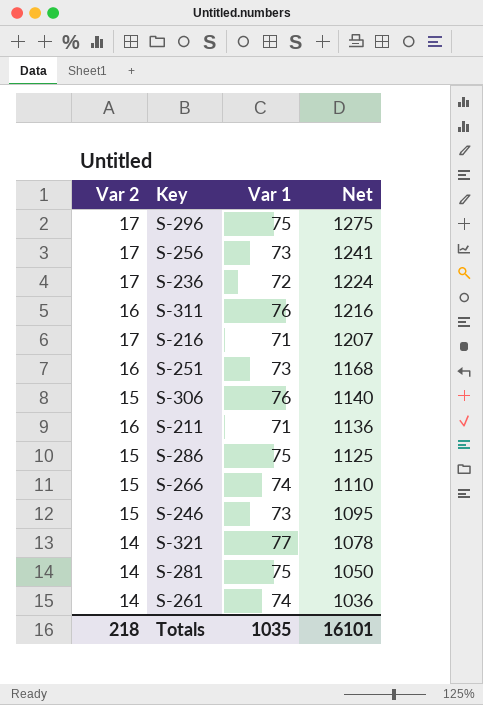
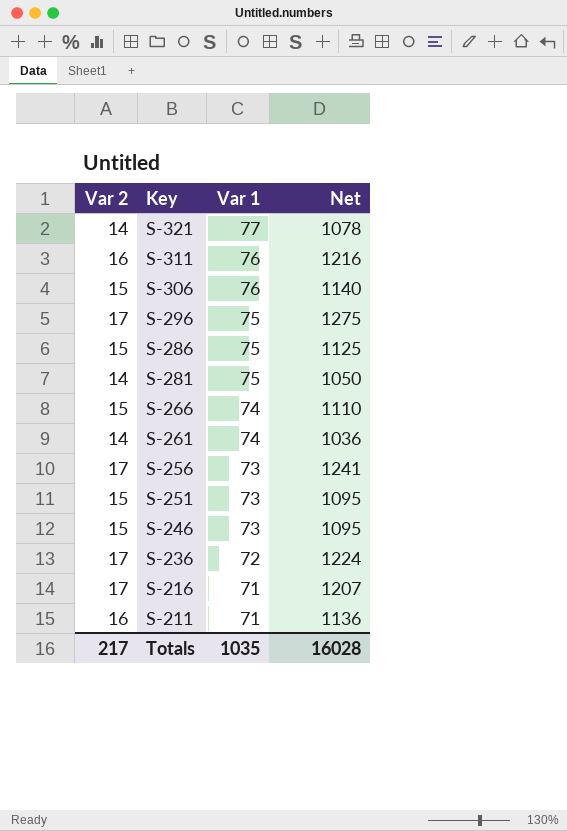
row order: Net descending -> Key descending
S-251 | Var 2: 16 -> 15
S-251 | Net: 1168 -> 1095
Totals | Var 2: 218 -> 217
Totals | Net: 16101 -> 16028

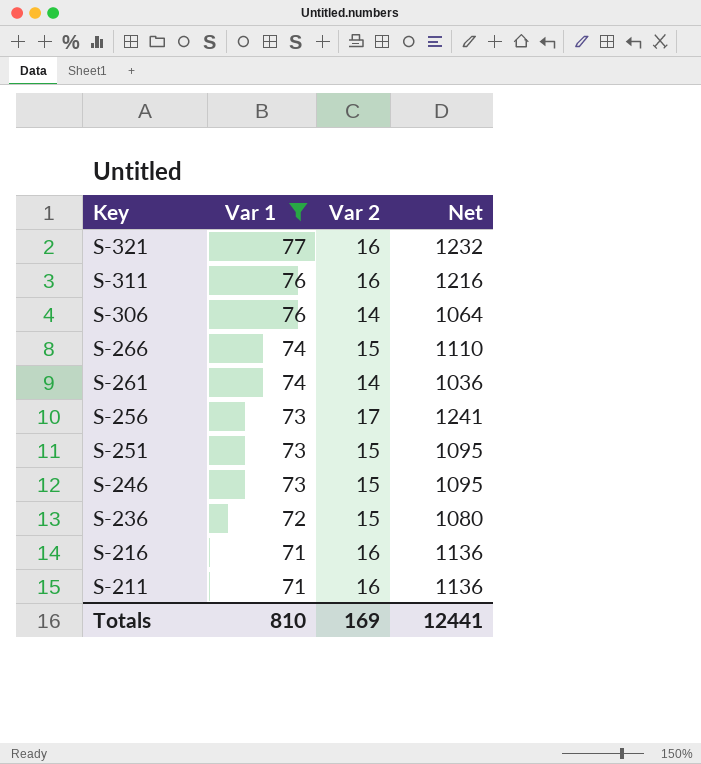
filter: none -> Var 1 != 75
column Var 2 | position: 1 -> 3
S-321 | Var 2: 14 -> 16
S-321 | Net: 1078 -> 1232
S-306 | Var 2: 15 -> 14
S-306 | Net: 1140 -> 1064
S-236 | Var 2: 17 -> 15
S-236 | Net: 1224 -> 1080
S-216 | Var 2: 17 -> 16
S-216 | Net: 1207 -> 1136
Totals | Var 1: 1035 -> 810
Totals | Var 2: 217 -> 169
Totals | Net: 16028 -> 12441

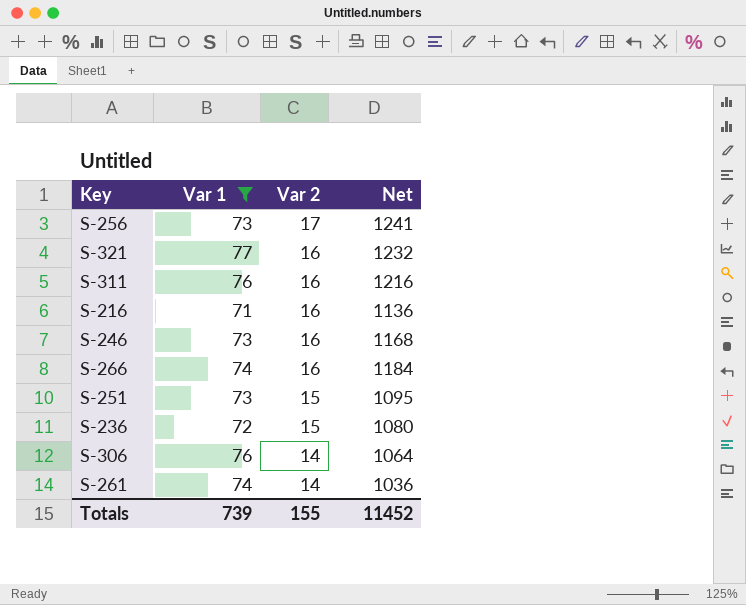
row order: Key descending -> Var 2 descending
row S-211: 71 | 16 | 1136 -> none
S-246 | Var 2: 15 -> 16
S-246 | Net: 1095 -> 1168
S-266 | Var 2: 15 -> 16
S-266 | Net: 1110 -> 1184
Totals | Var 1: 810 -> 739
Totals | Var 2: 169 -> 155
Totals | Net: 12441 -> 11452

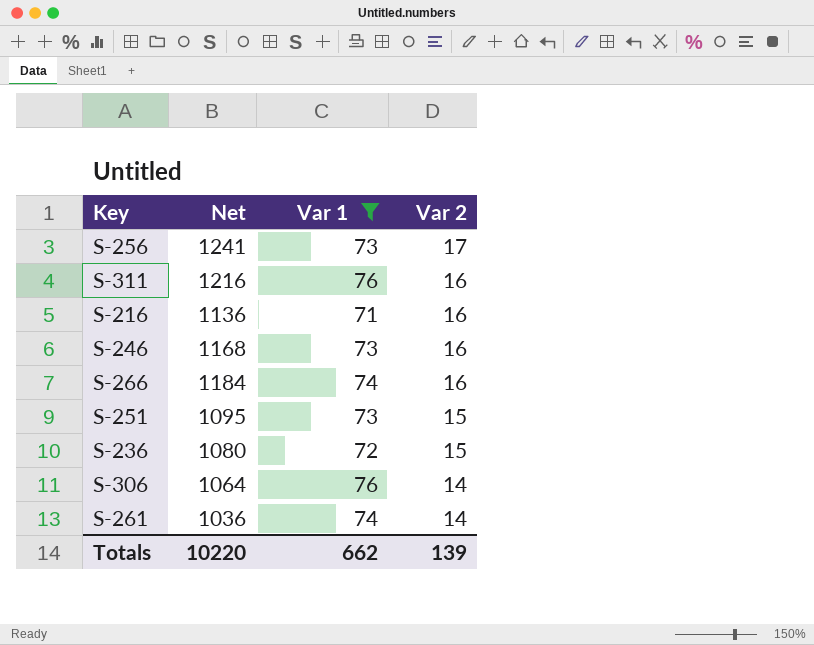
column Net | position: 4 -> 2
row S-321: 77 | 16 | 1232 -> none
Totals | Net: 11452 -> 10220
Totals | Var 1: 739 -> 662
Totals | Var 2: 155 -> 139

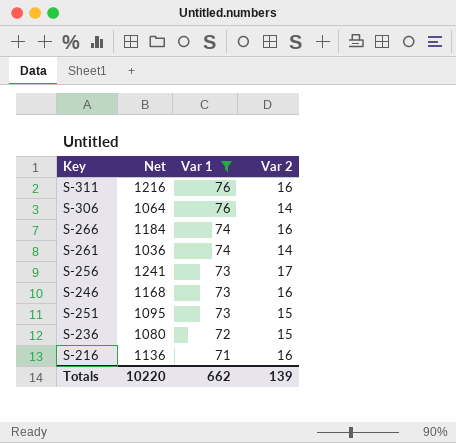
row order: Var 2 descending -> Var 1 descending

